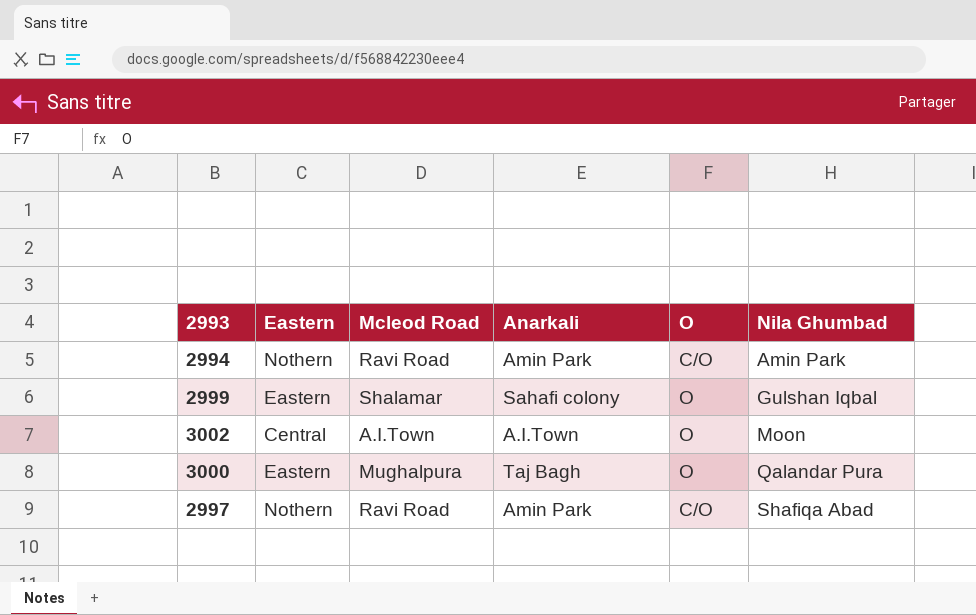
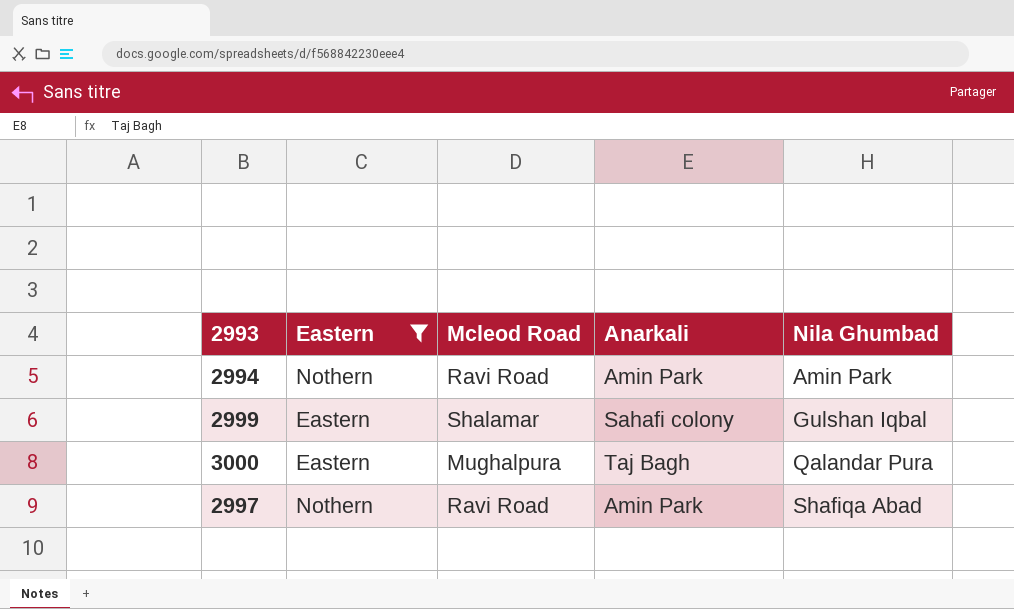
filter: none -> Eastern != Central
column O | position: 5 -> none

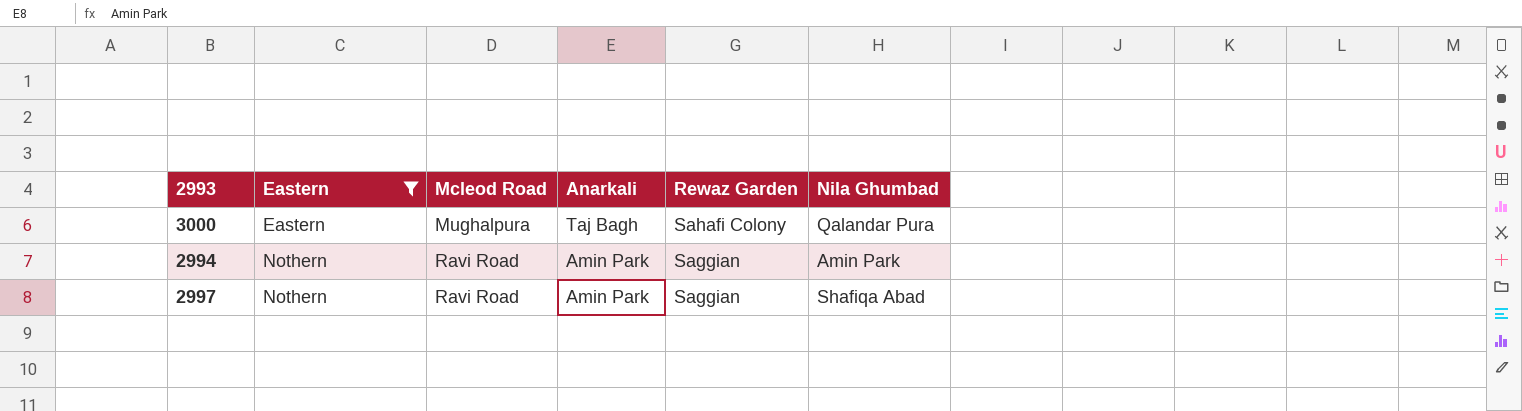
row order: Nila Ghumbad ascending -> Eastern ascending
column Rewaz Garden | position: none -> 5
row 2999: Eastern | Shalamar | Sahafi colony | Gulshan Iqbal -> none

